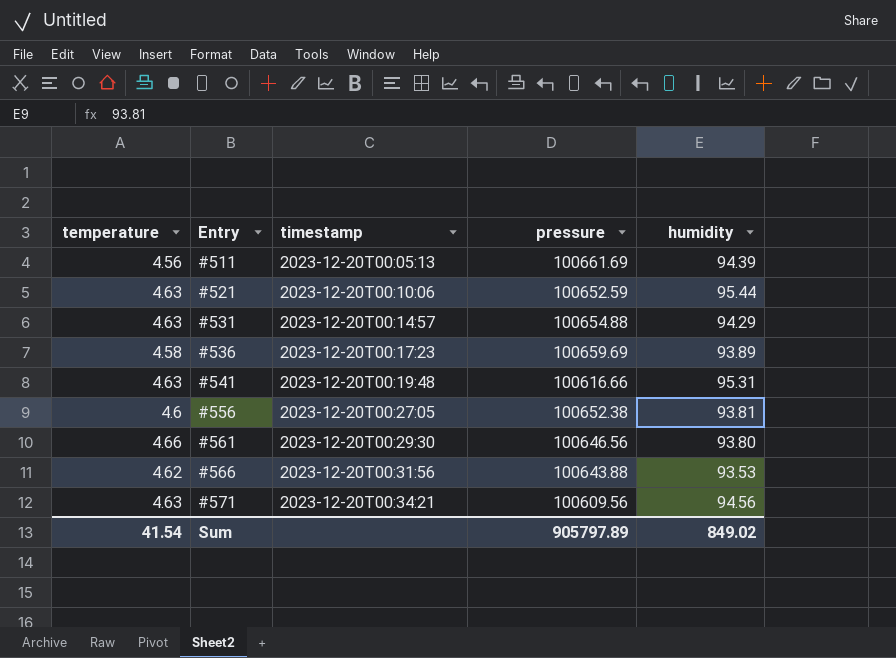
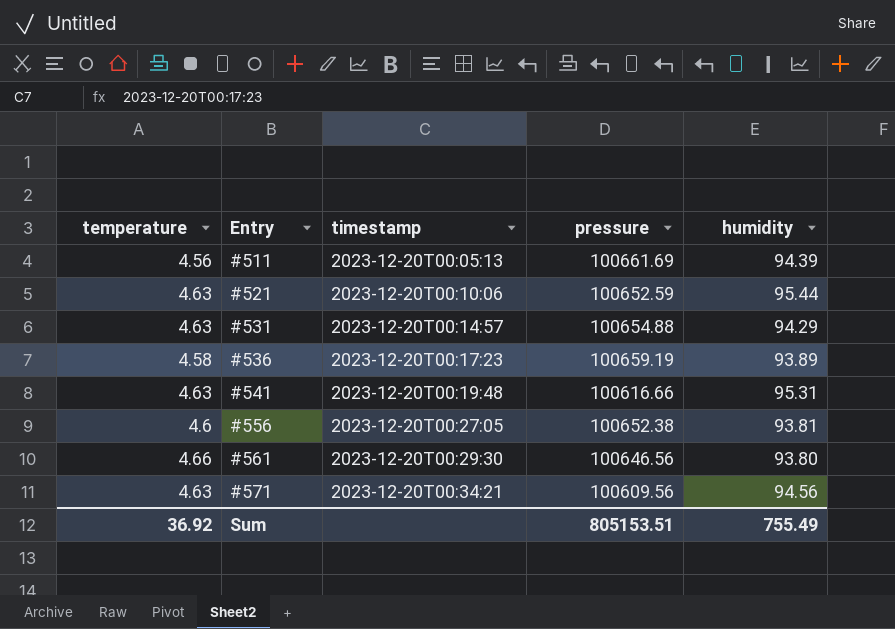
row #566: 4.62 | 2023-12-20T00:31:56 | 100643.88 | 93.53 -> none
#536 | pressure: 100659.69 -> 100659.19
Sum | temperature: 41.54 -> 36.92
Sum | pressure: 905797.89 -> 805153.51
Sum | humidity: 849.02 -> 755.49

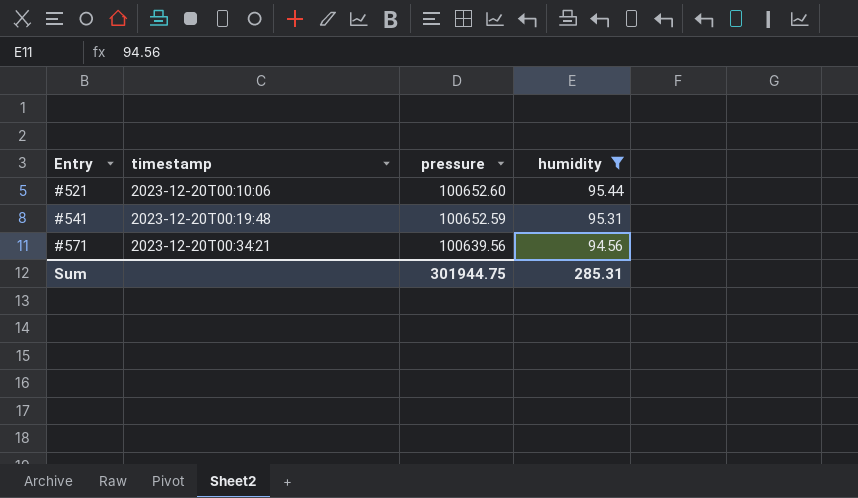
filter: none -> humidity >= 94.56
column temperature | position: 1 -> none
#521 | pressure: 100652.59 -> 100652.60
#541 | pressure: 100616.66 -> 100652.59
#571 | pressure: 100609.56 -> 100639.56
Sum | pressure: 805153.51 -> 301944.75
Sum | humidity: 755.49 -> 285.31

